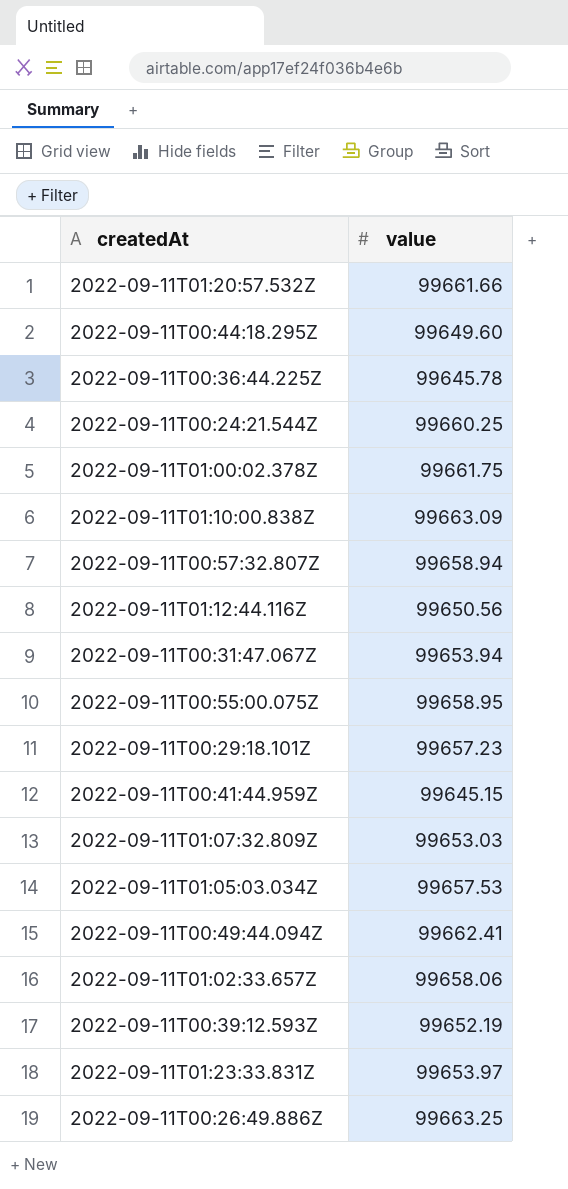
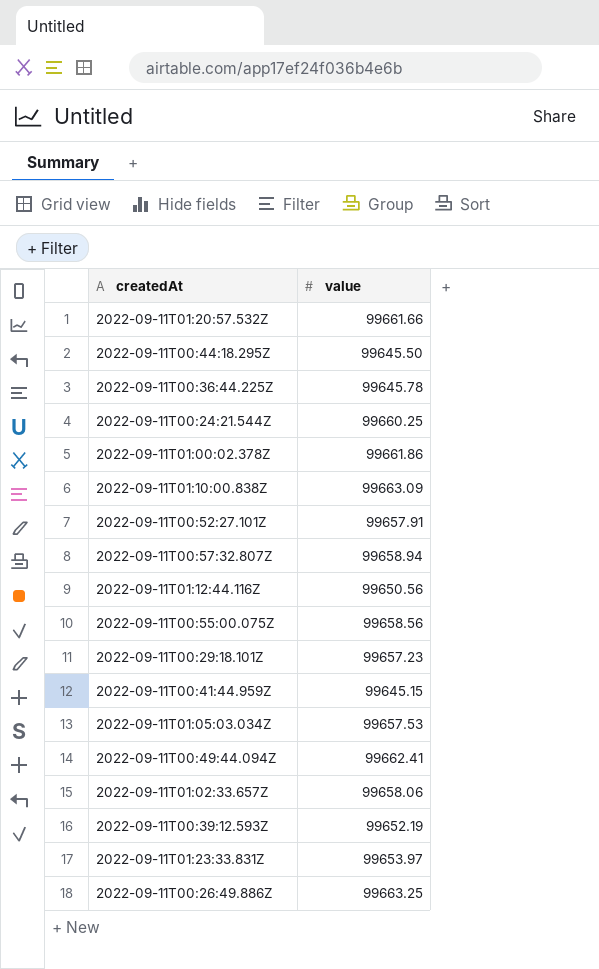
row 2022-09-11T00:31:47.067Z: 99653.94 -> none
row 2022-09-11T01:07:32.809Z: 99653.03 -> none
2022-09-11T00:44:18.295Z | value: 99649.60 -> 99645.50
2022-09-11T01:00:02.378Z | value: 99661.75 -> 99661.86
row 2022-09-11T00:52:27.101Z: none -> 99657.91
2022-09-11T00:55:00.075Z | value: 99658.95 -> 99658.56

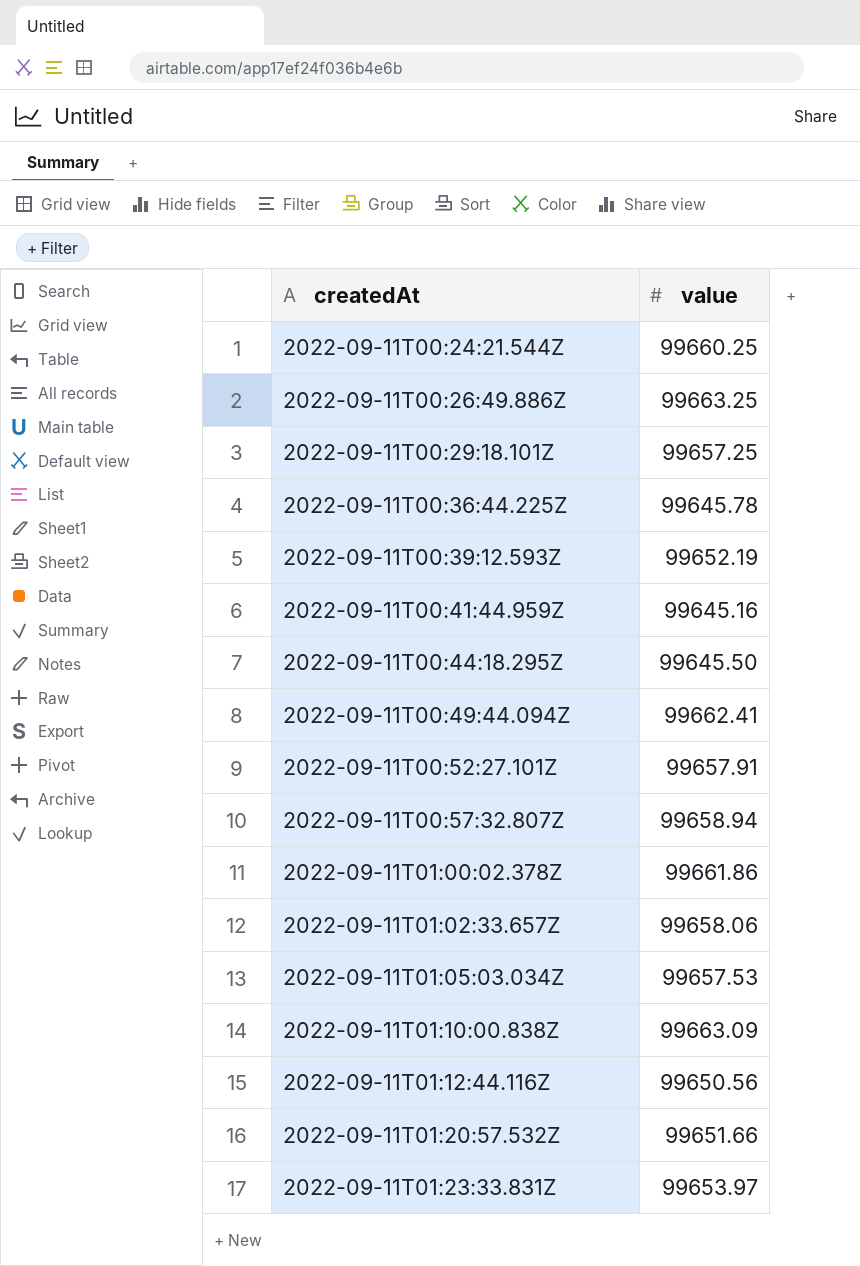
row order: none -> createdAt ascending
row 2022-09-11T00:55:00.075Z: 99658.56 -> none
2022-09-11T00:29:18.101Z | value: 99657.23 -> 99657.25
2022-09-11T00:41:44.959Z | value: 99645.15 -> 99645.16
2022-09-11T01:20:57.532Z | value: 99661.66 -> 99651.66

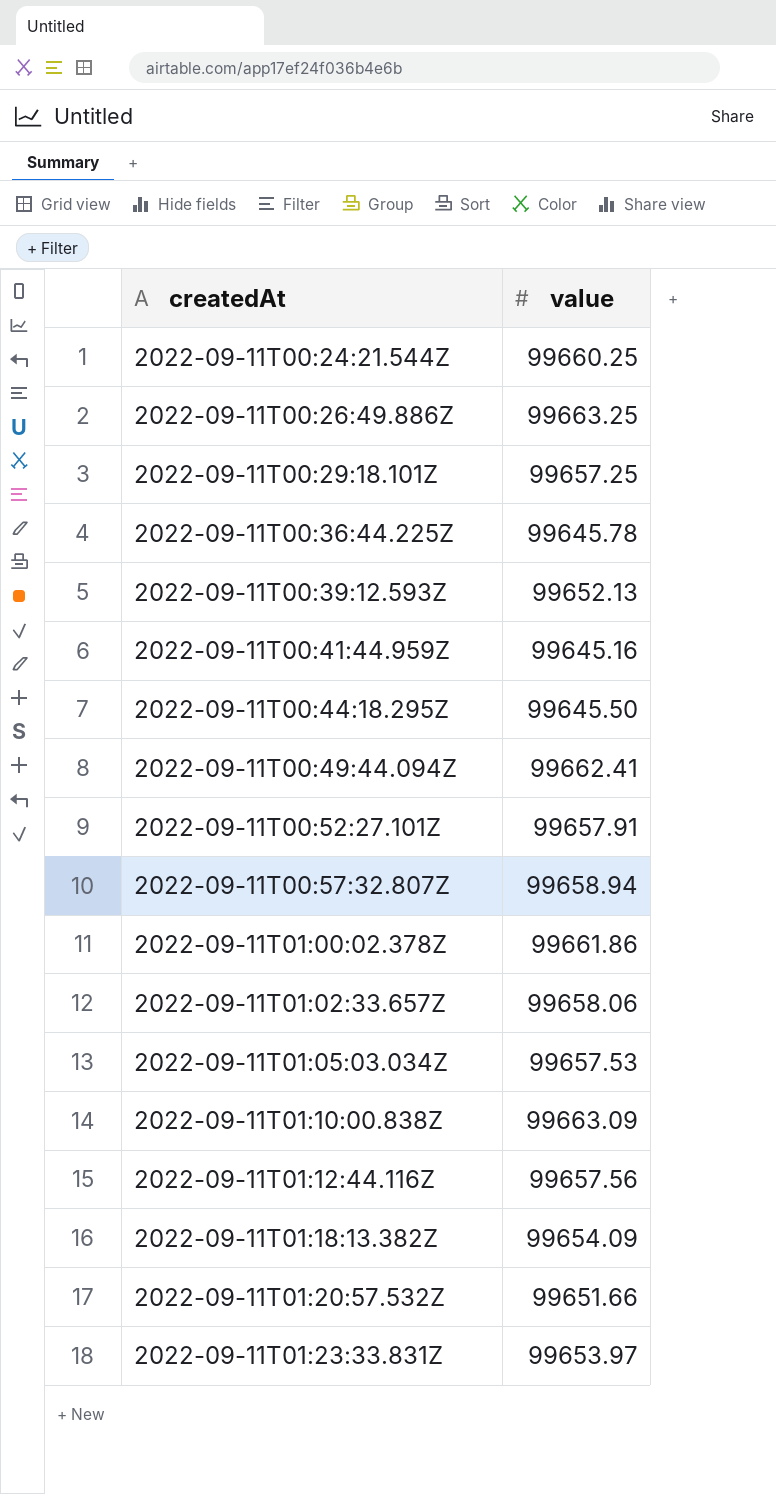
2022-09-11T00:39:12.593Z | value: 99652.19 -> 99652.13
2022-09-11T01:12:44.116Z | value: 99650.56 -> 99657.56
row 2022-09-11T01:18:13.382Z: none -> 99654.09

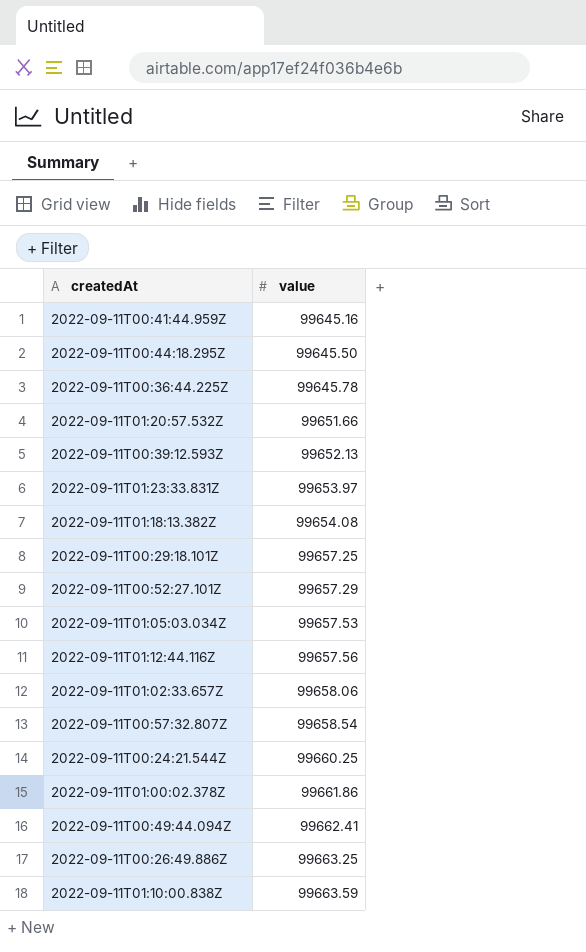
row order: createdAt ascending -> value ascending
2022-09-11T01:18:13.382Z | value: 99654.09 -> 99654.08
2022-09-11T00:52:27.101Z | value: 99657.91 -> 99657.29
2022-09-11T00:57:32.807Z | value: 99658.94 -> 99658.54
2022-09-11T01:10:00.838Z | value: 99663.09 -> 99663.59

